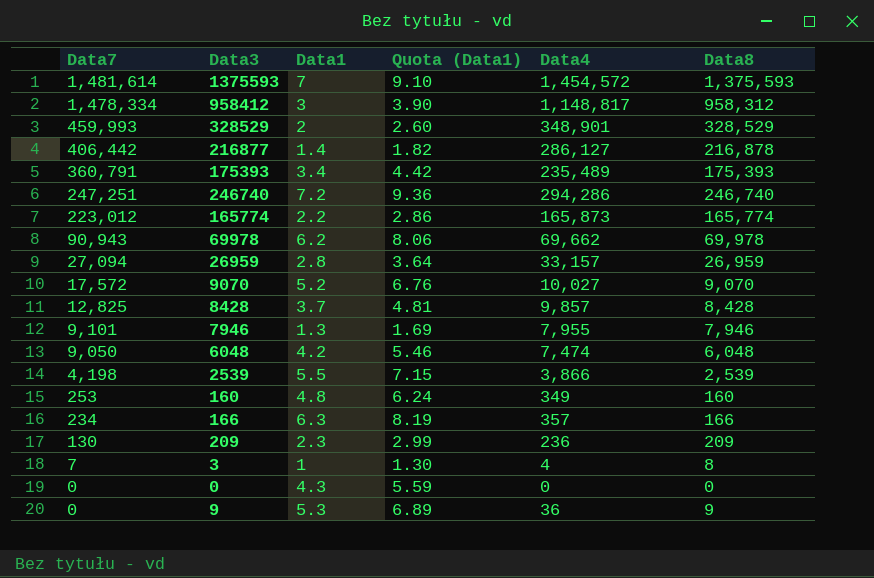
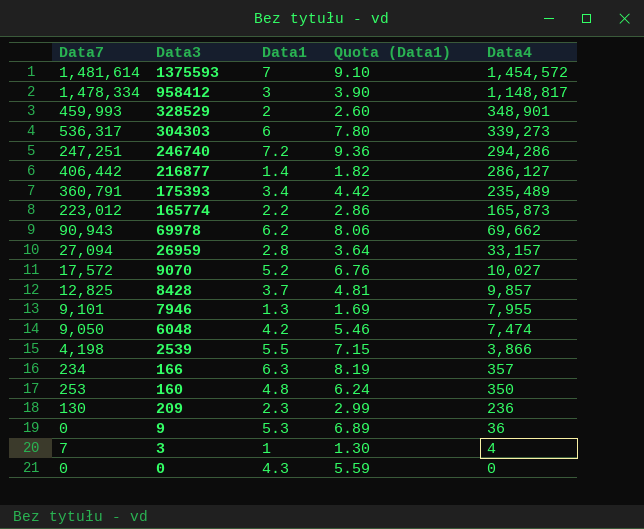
row order: Data7 descending -> Data4 descending
column Data8 | position: 6 -> none
row 304303: none -> 536,317 | 6 | 7.80 | 339,273
160 | Data4: 349 -> 350

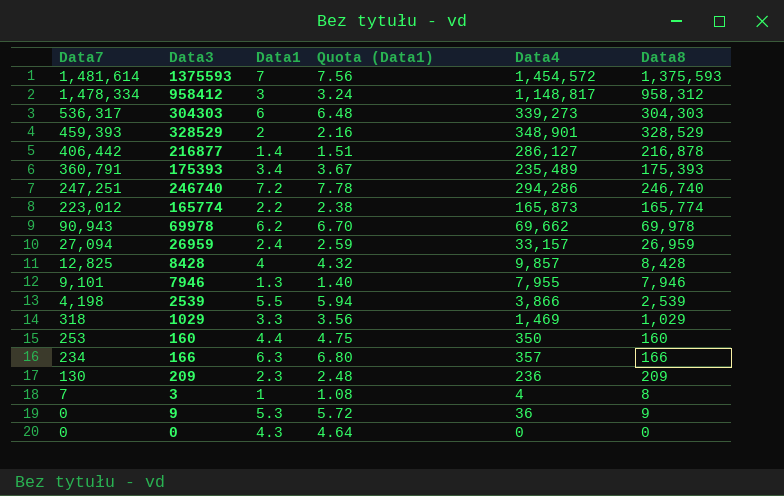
row order: Data4 descending -> Data7 descending
column Quota (Data1) | formula: [Data1] * 1.3 -> [Data1] * 1.08
column Data8 | position: none -> 6
row 9070: 17,572 | 5.2 | 6.76 | 10,027 -> none
row 6048: 9,050 | 4.2 | 5.46 | 7,474 -> none
328529 | Data7: 459,993 -> 459,393
26959 | Data1: 2.8 -> 2.4
8428 | Data1: 3.7 -> 4
row 1029: none -> 318 | 3.3 | 3.56 | 1,469 | 1,029
160 | Data1: 4.8 -> 4.4

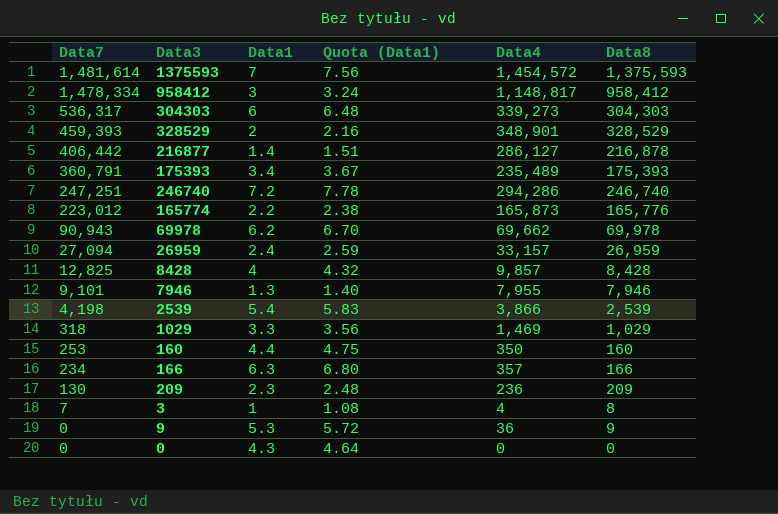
958412 | Data8: 958,312 -> 958,412
165774 | Data8: 165,774 -> 165,776
2539 | Data1: 5.5 -> 5.4
2539 | Quota (Data1): 5.94 -> 5.83

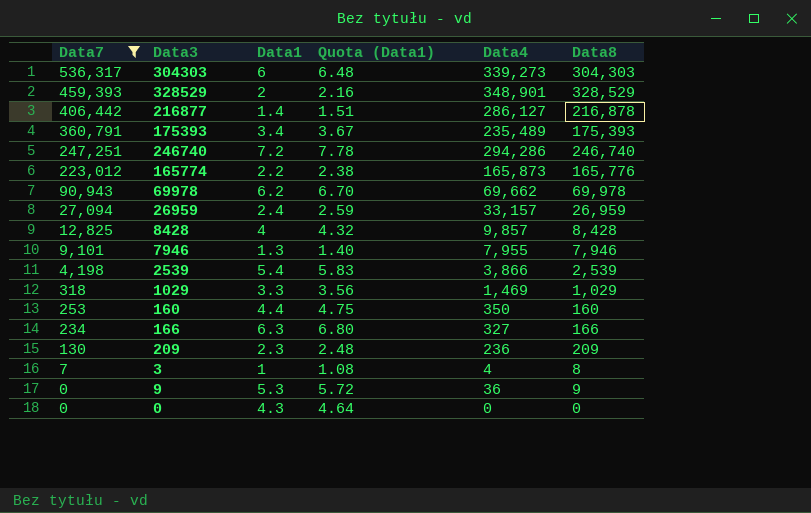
filter: none -> Data7 <= 536,317
166 | Data4: 357 -> 327

